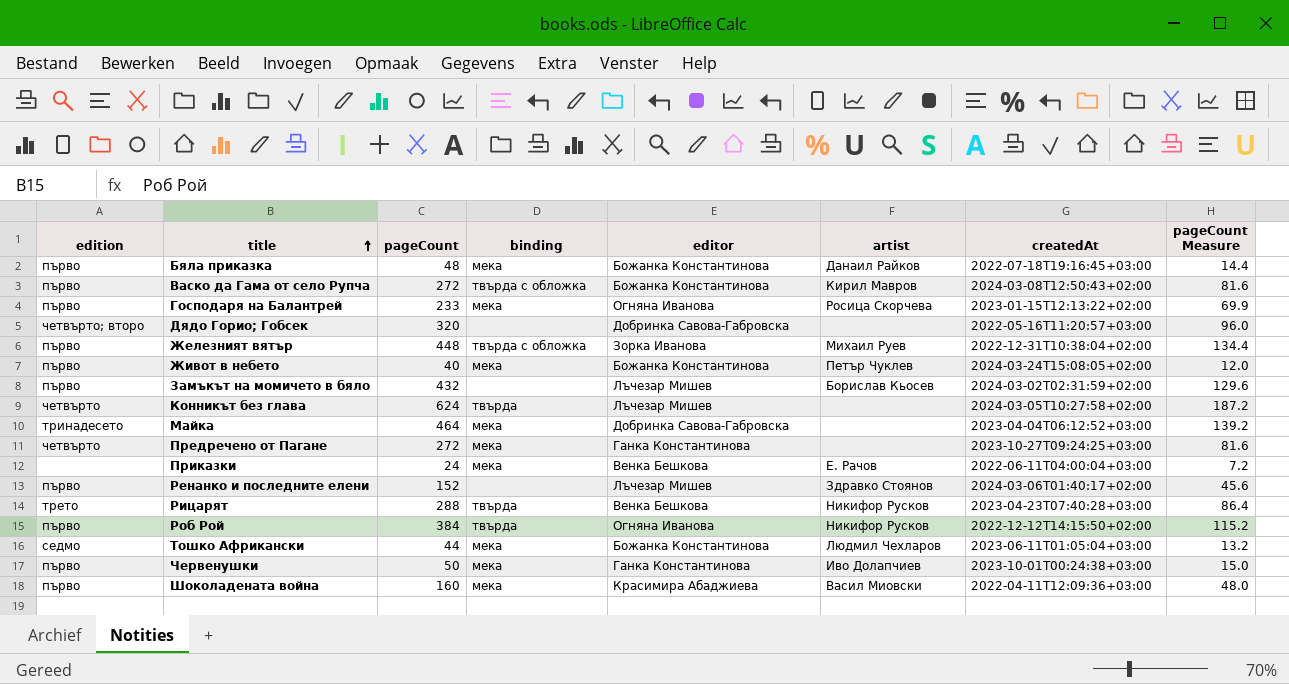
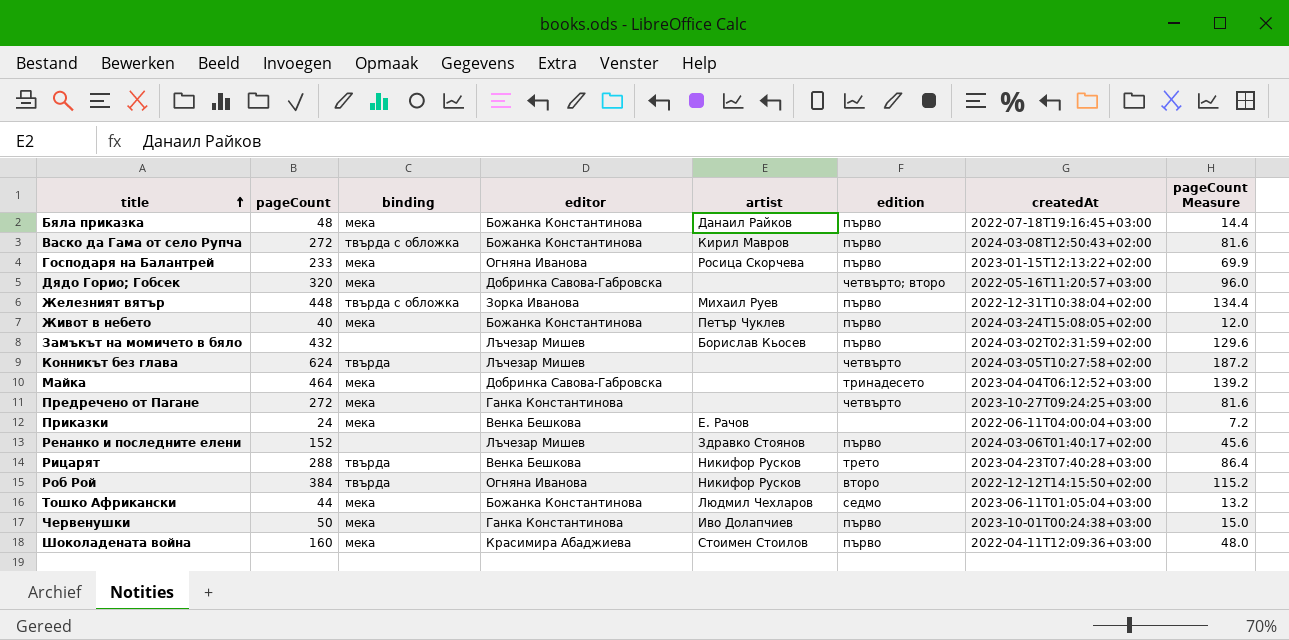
column edition | position: 1 -> 6
Дядо Горио; Гобсек | binding: none -> мека
Роб Рой | edition: първо -> второ
Шоколадената война | artist: Васил Миовски -> Стоимен Стоилов

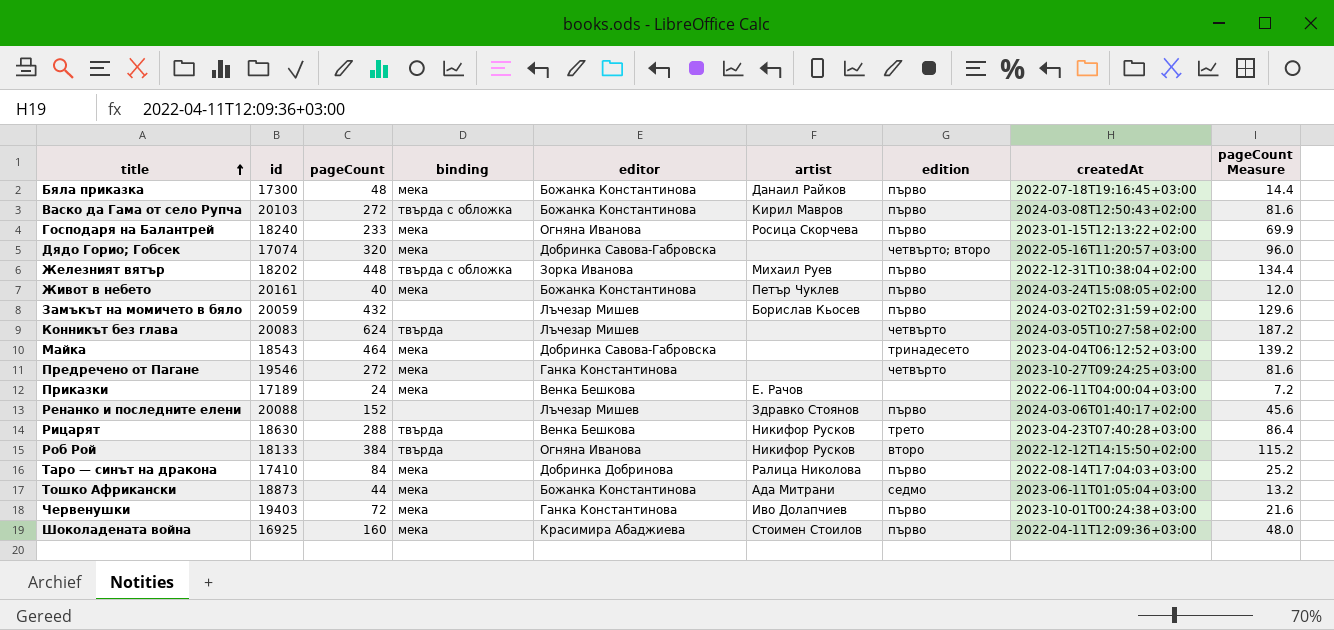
column id | position: none -> 2
row Таро — синът на дракона: none -> 17410 | 84 | мека | Добринка Добринова | Ралица Николова | първо | 2022-08-14T17:04:03+03:00 | 25.2
Тошко Африкански | artist: Людмил Чехларов -> Ада Митрани
Червенушки | pageCount: 50 -> 72
Червенушки | pageCount Measure: 15.0 -> 21.6

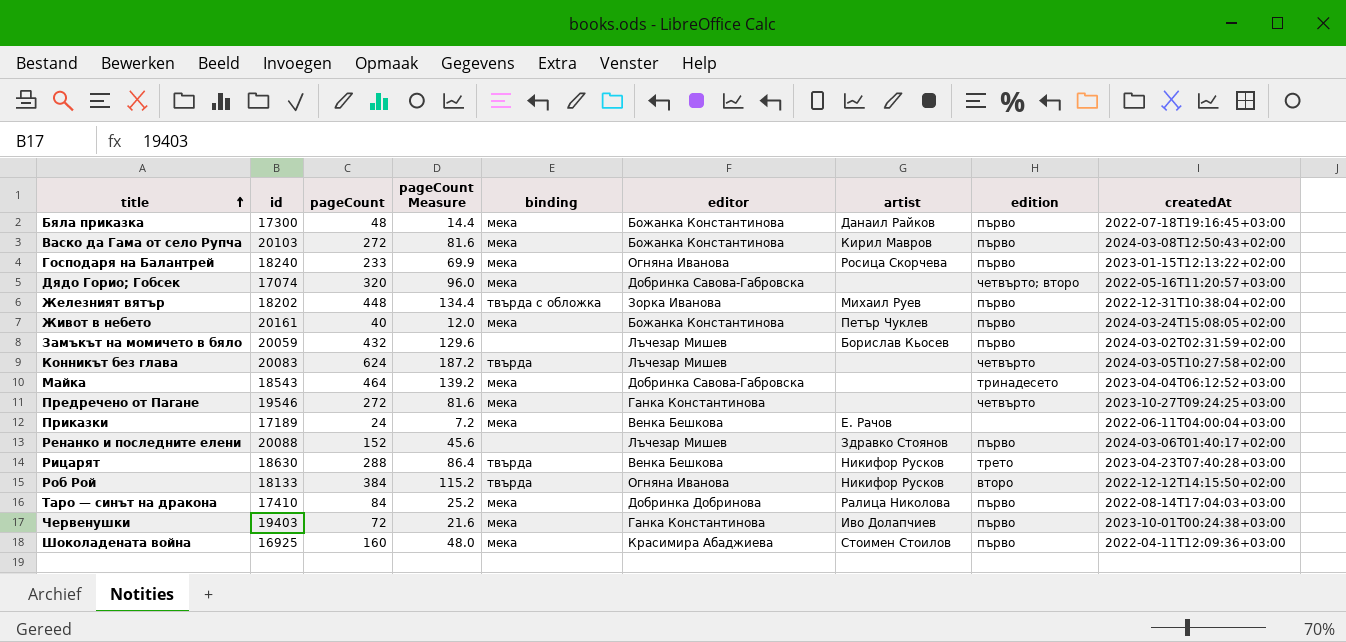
column pageCount Measure | position: 9 -> 4
row Тошко Африкански: 18873 | 44 | мека | Божанка Константинова | Ада Митрани | седмо | 2023-06-11T01:05:04+03:00 | 13.2 -> none
Васко да Гама от село Рупча | binding: твърда с обложка -> мека

